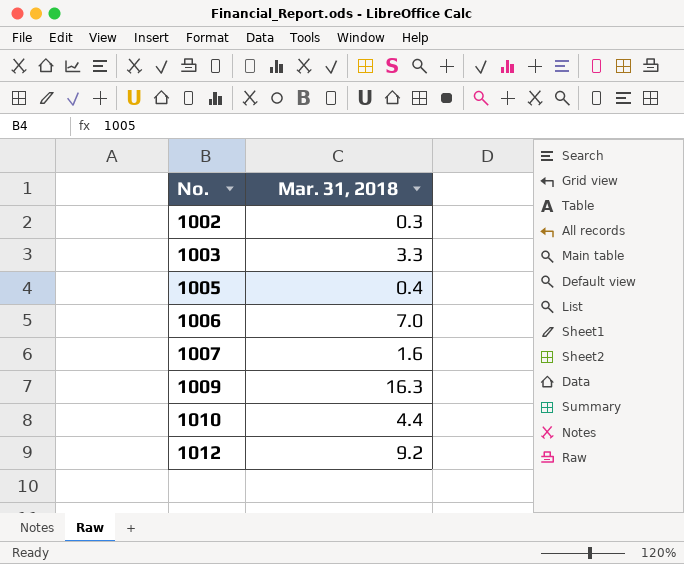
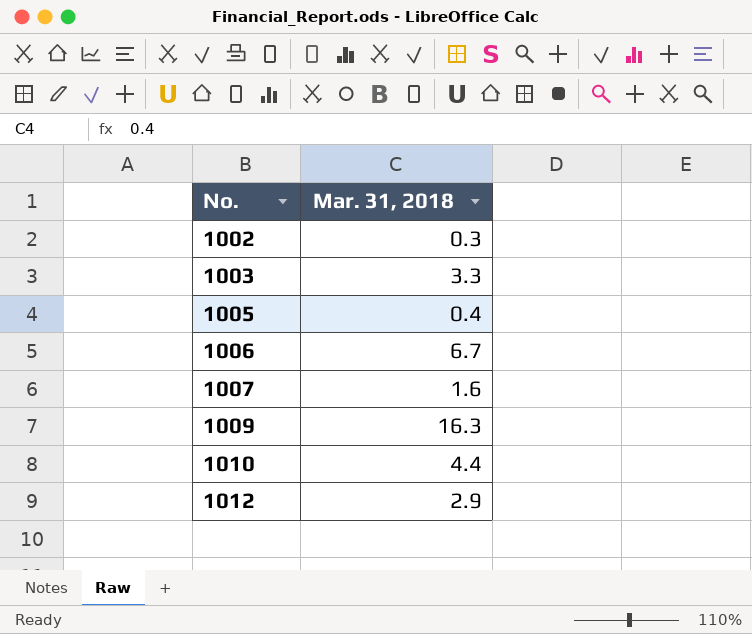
1006 | Mar. 31, 2018: 7.0 -> 6.7
1012 | Mar. 31, 2018: 9.2 -> 2.9

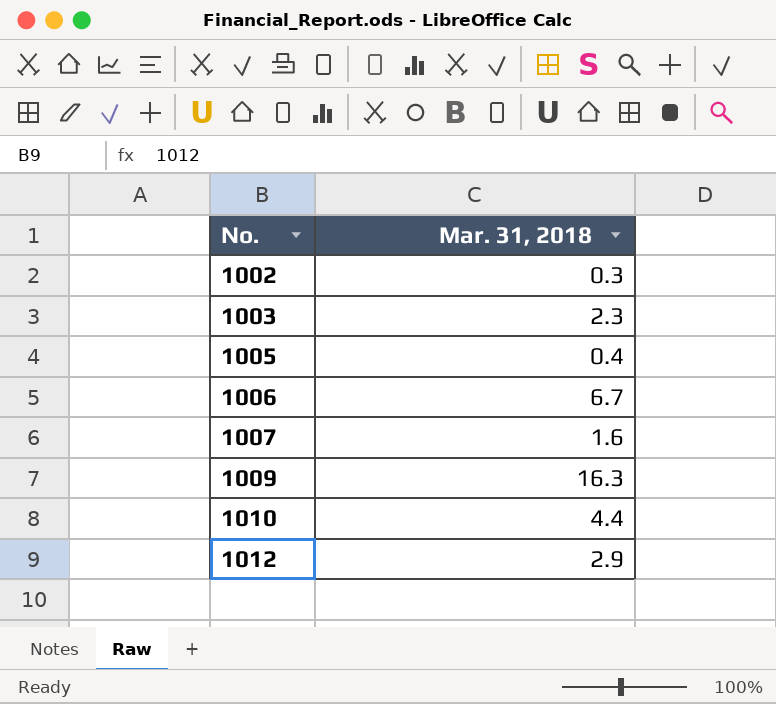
1003 | Mar. 31, 2018: 3.3 -> 2.3

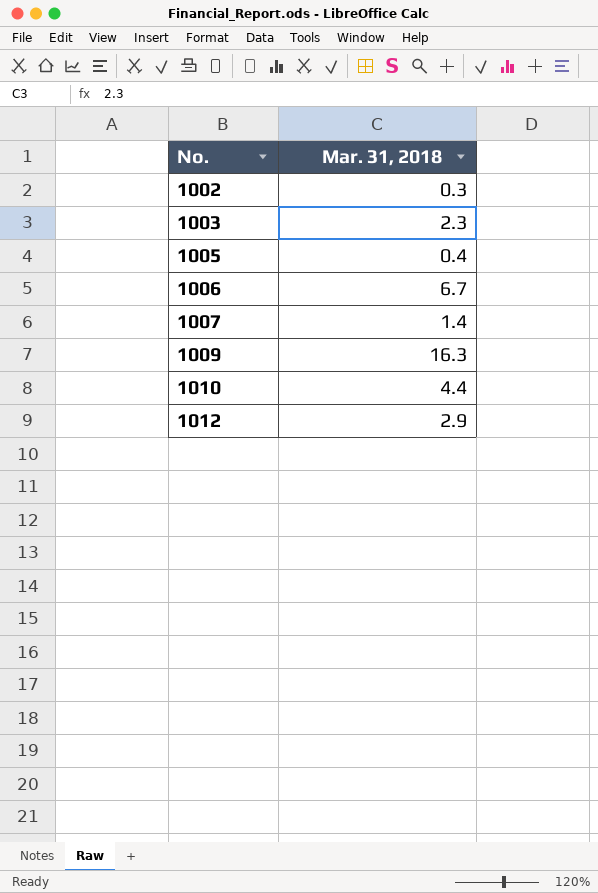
1007 | Mar. 31, 2018: 1.6 -> 1.4

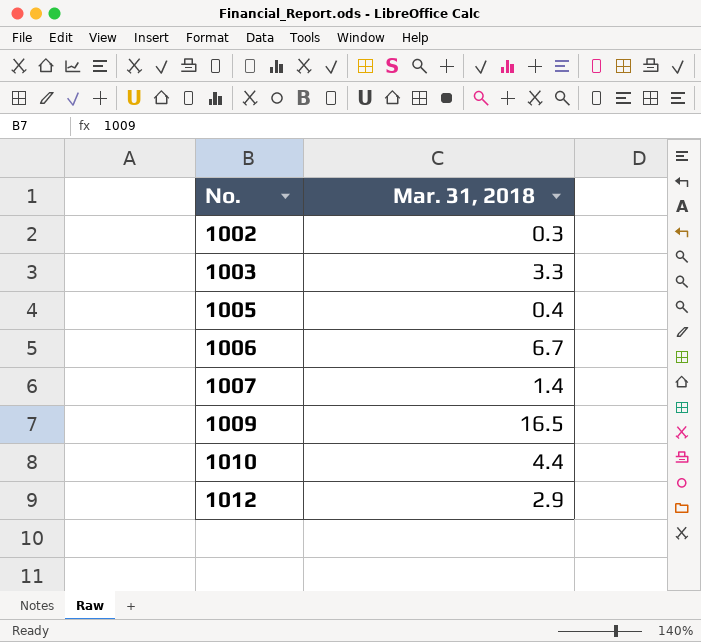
1003 | Mar. 31, 2018: 2.3 -> 3.3
1009 | Mar. 31, 2018: 16.3 -> 16.5

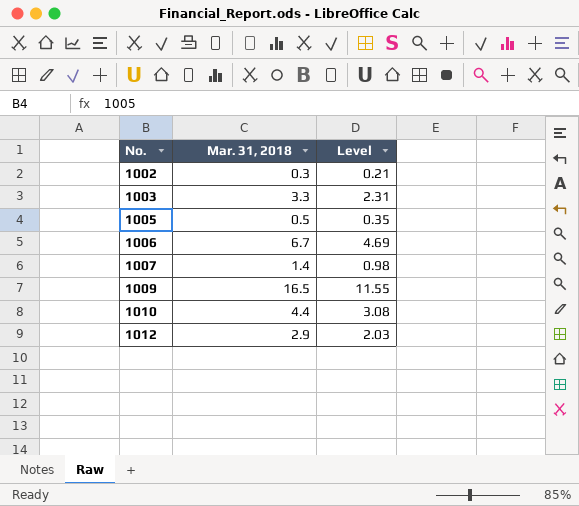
column Level | formula: none -> [Mar. 31, 2018] * 0.7
1005 | Mar. 31, 2018: 0.4 -> 0.5

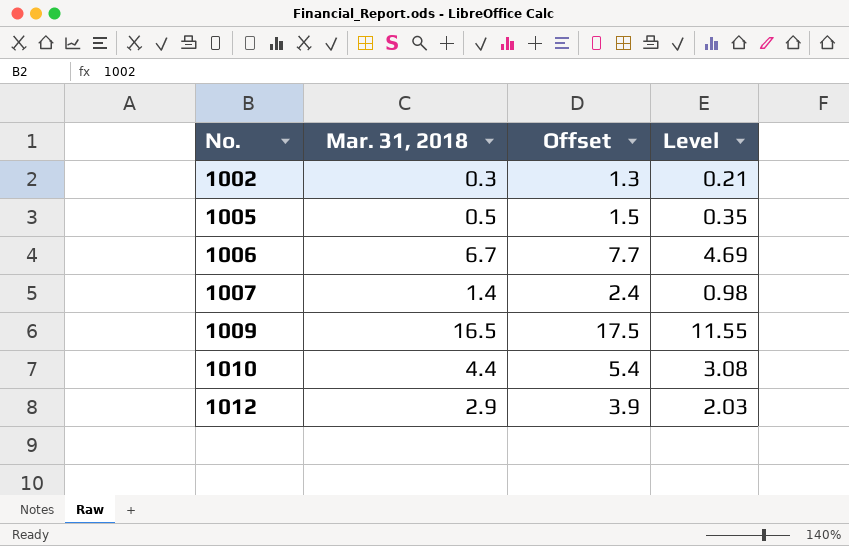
column Offset | formula: none -> [Mar. 31, 2018] + 1
row 1003: 3.3 | 2.31 -> none

